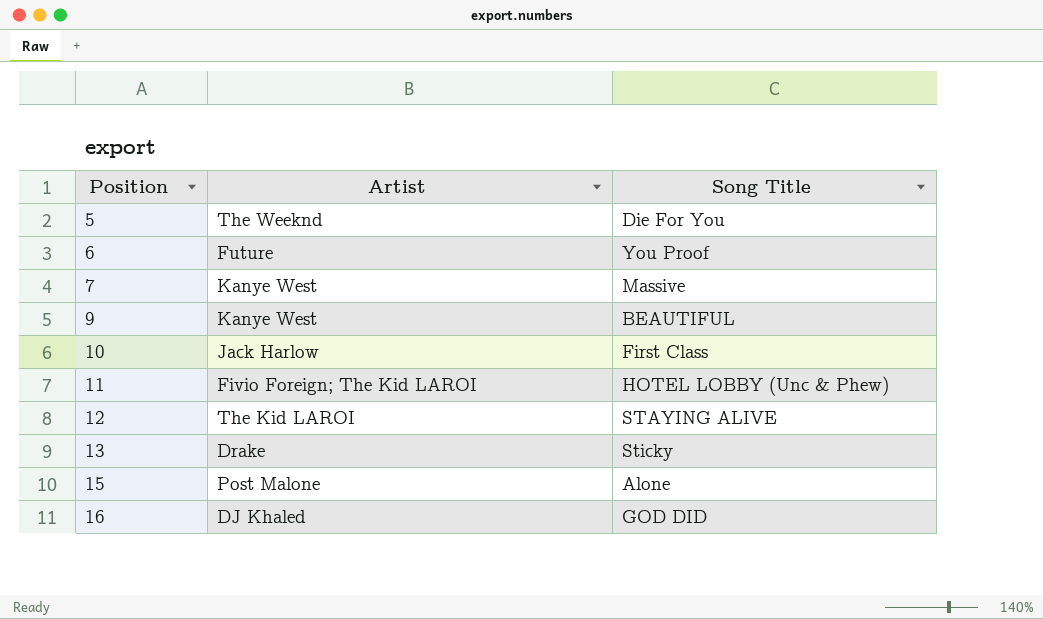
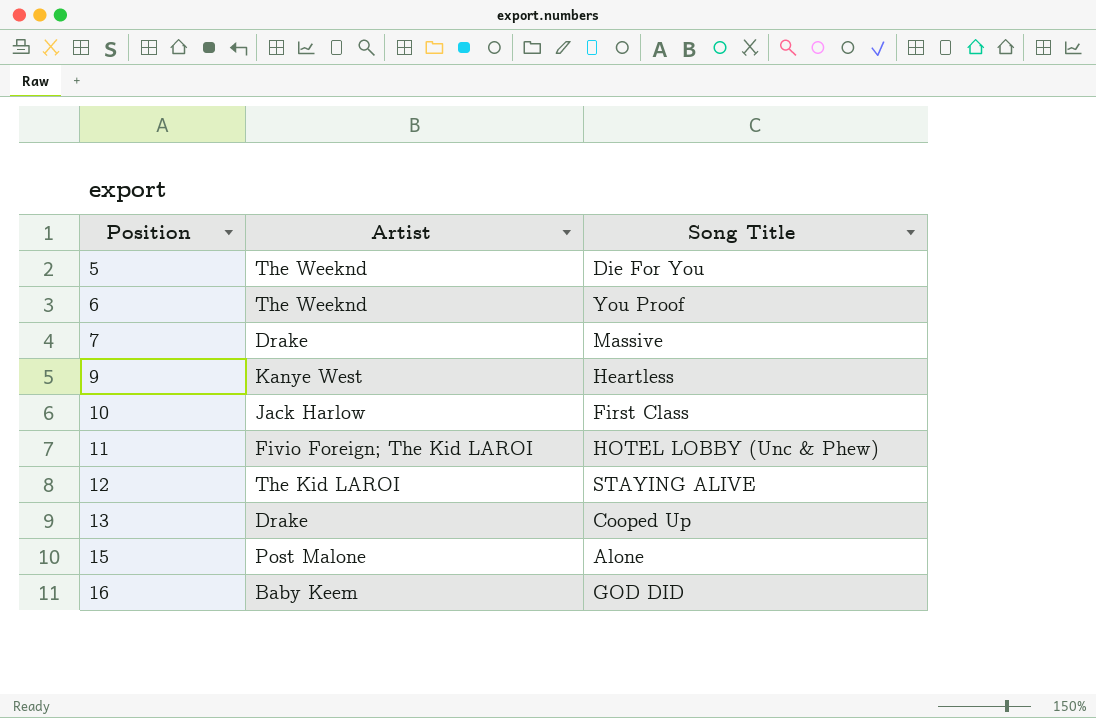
6 | Artist: Future -> The Weeknd
7 | Artist: Kanye West -> Drake
9 | Song Title: BEAUTIFUL -> Heartless
13 | Song Title: Sticky -> Cooped Up
16 | Artist: DJ Khaled -> Baby Keem

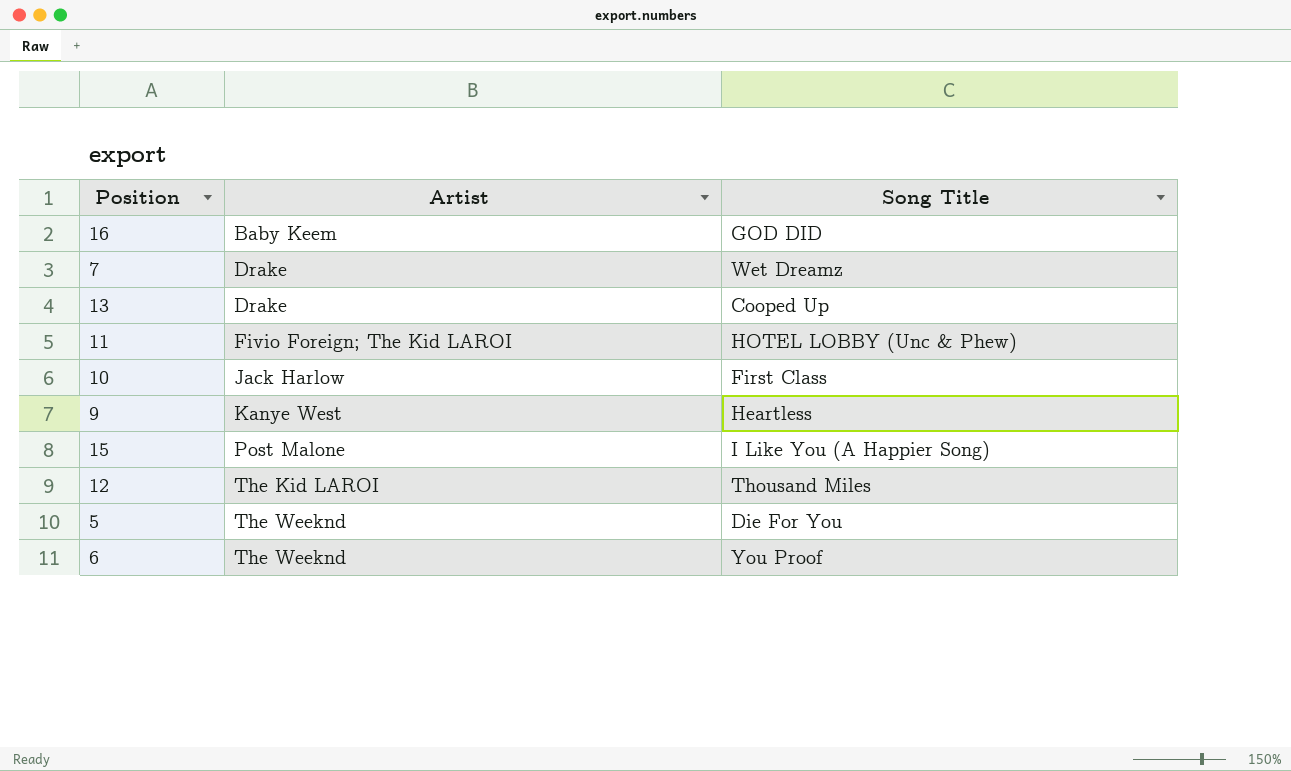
row order: Position ascending -> Artist ascending
7 | Song Title: Massive -> Wet Dreamz
15 | Song Title: Alone -> I Like You (A Happier Song)
12 | Song Title: STAYING ALIVE -> Thousand Miles

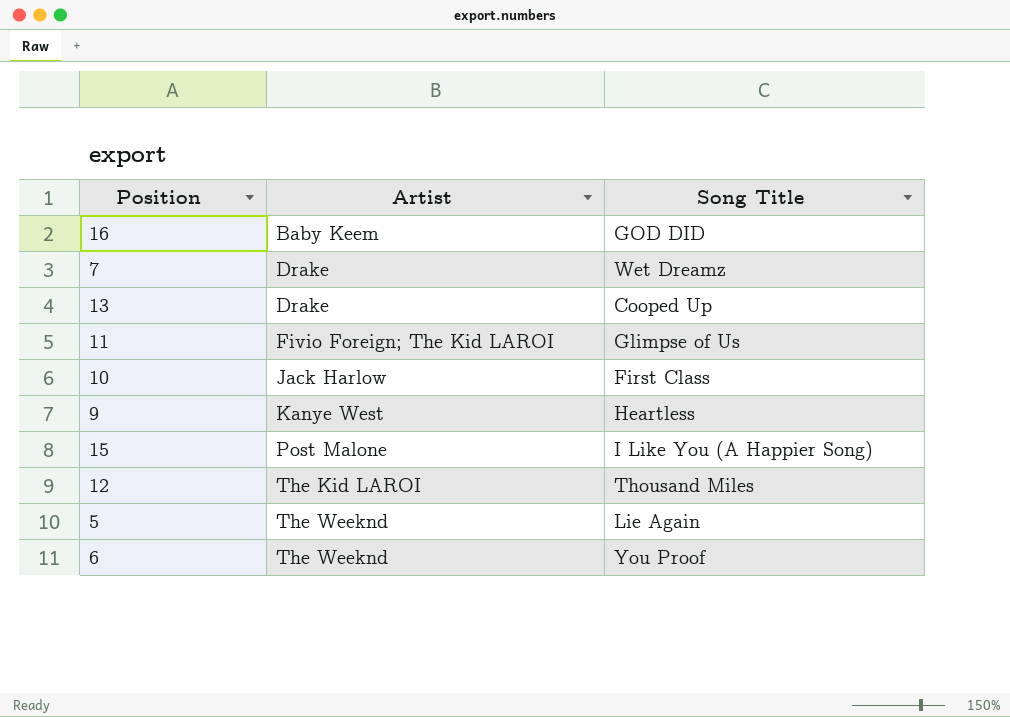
11 | Song Title: HOTEL LOBBY (Unc & Phew) -> Glimpse of Us
5 | Song Title: Die For You -> Lie Again

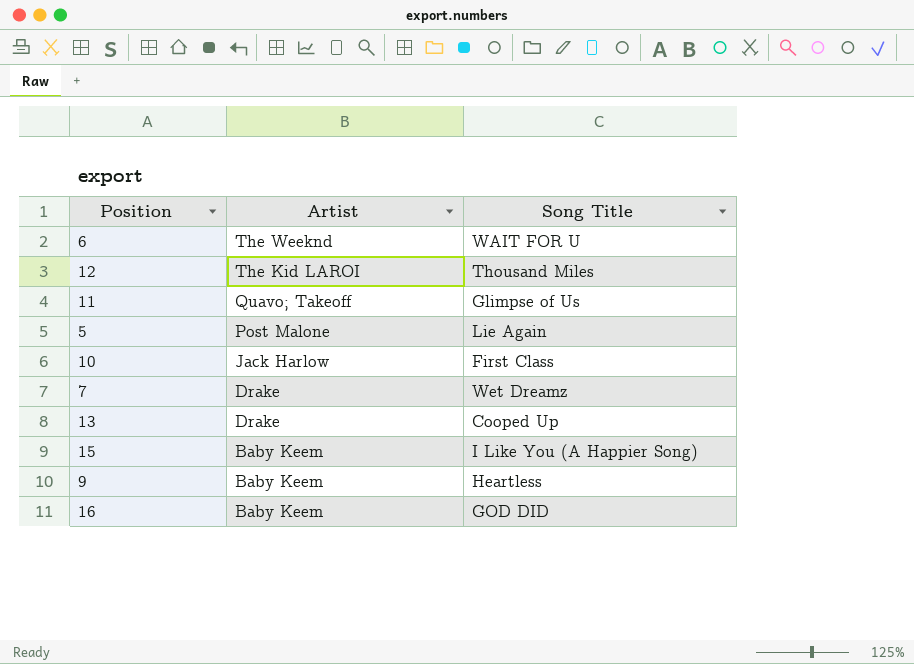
row order: Artist ascending -> Artist descending
6 | Song Title: You Proof -> WAIT FOR U
11 | Artist: Fivio Foreign; The Kid LAROI -> Quavo; Takeoff
5 | Artist: The Weeknd -> Post Malone
15 | Artist: Post Malone -> Baby Keem
9 | Artist: Kanye West -> Baby Keem

